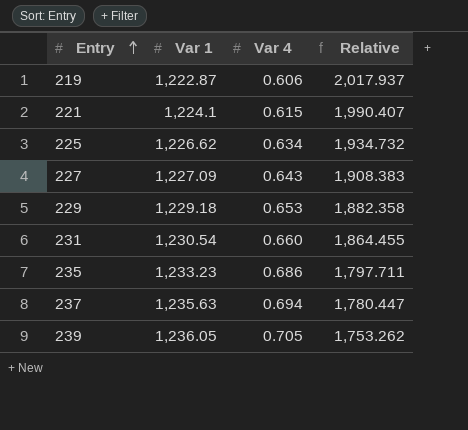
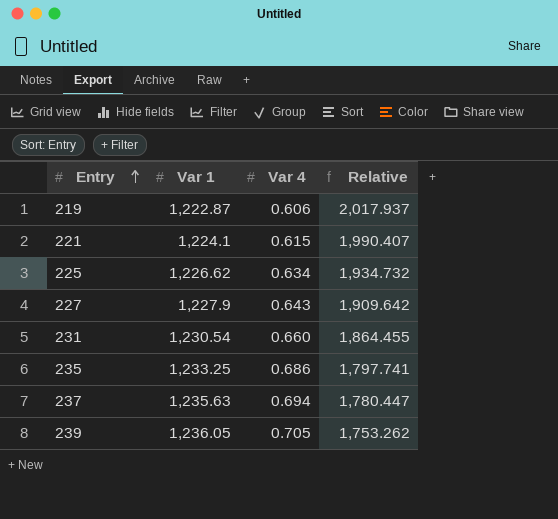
row 229: 1,229.18 | 0.653 | 1,882.358 -> none
227 | Var 1: 1,227.09 -> 1,227.9
227 | Relative: 1,908.383 -> 1,909.642
235 | Var 1: 1,233.23 -> 1,233.25
235 | Relative: 1,797.711 -> 1,797.741

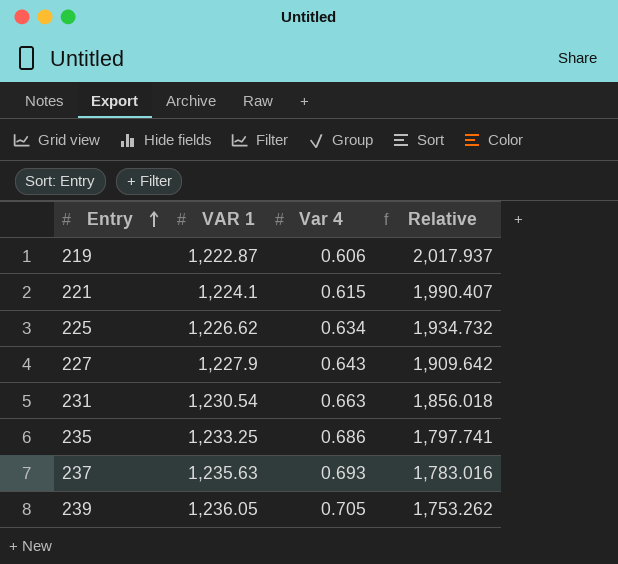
column name: Var 1 -> VAR 1
231 | Var 4: 0.660 -> 0.663
231 | Relative: 1,864.455 -> 1,856.018
237 | Var 4: 0.694 -> 0.693
237 | Relative: 1,780.447 -> 1,783.016

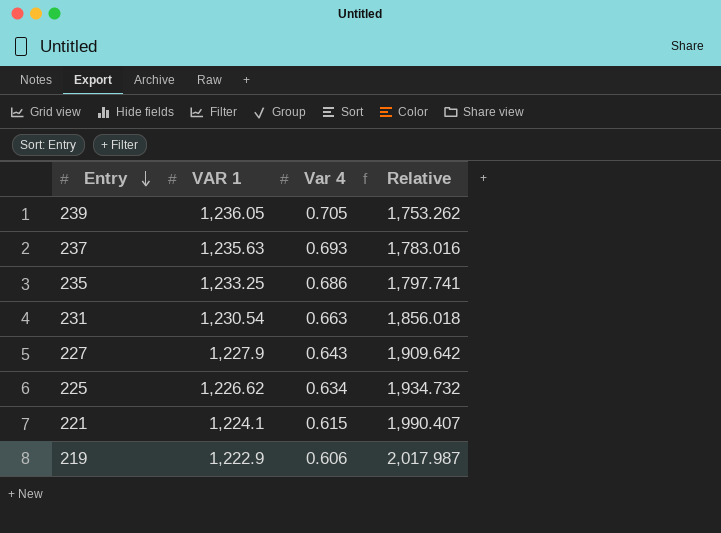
row order: Entry ascending -> Entry descending
219 | VAR 1: 1,222.87 -> 1,222.9
219 | Relative: 2,017.937 -> 2,017.987

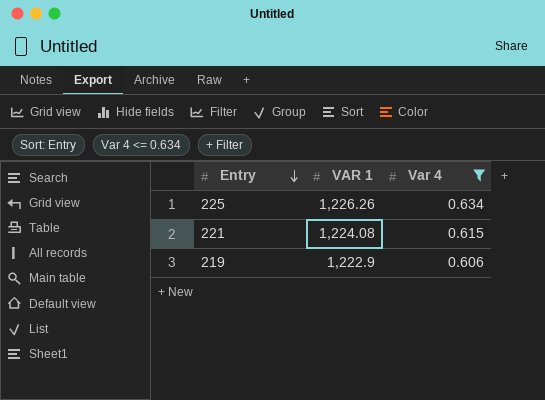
filter: none -> Var 4 <= 0.634
column Relative | formula: [VAR 1] / [Var 4] -> none
225 | VAR 1: 1,226.62 -> 1,226.26
221 | VAR 1: 1,224.1 -> 1,224.08

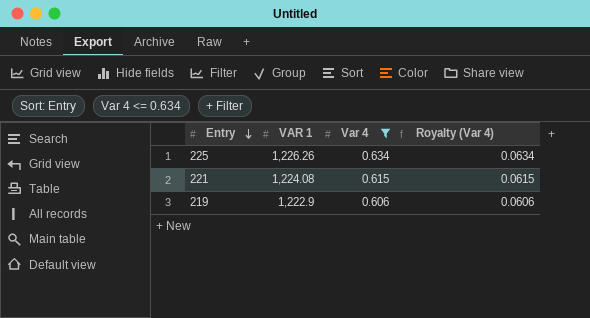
column Royalty (Var 4) | formula: none -> [Var 4] * 0.1

